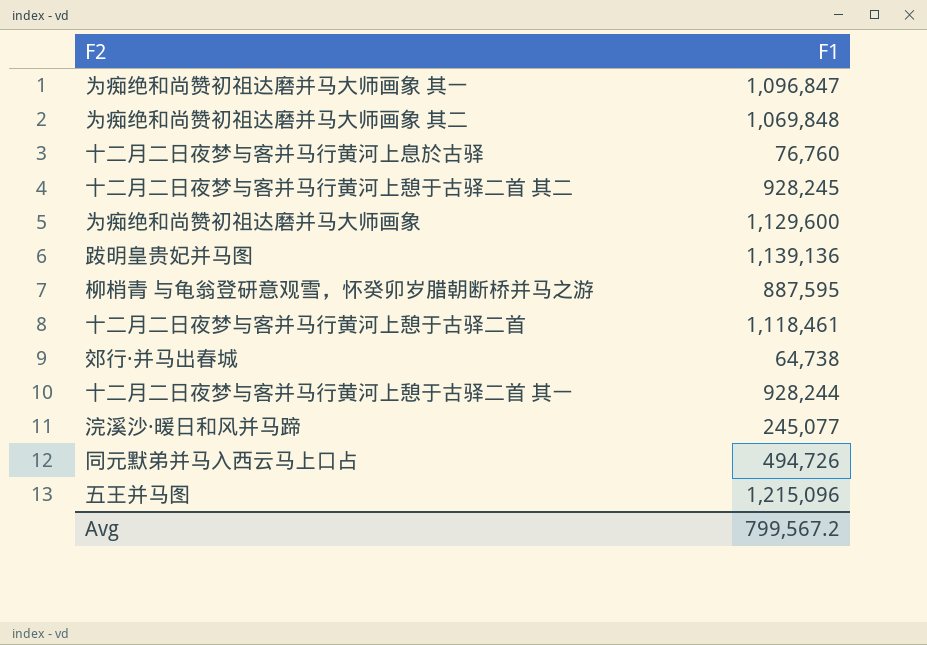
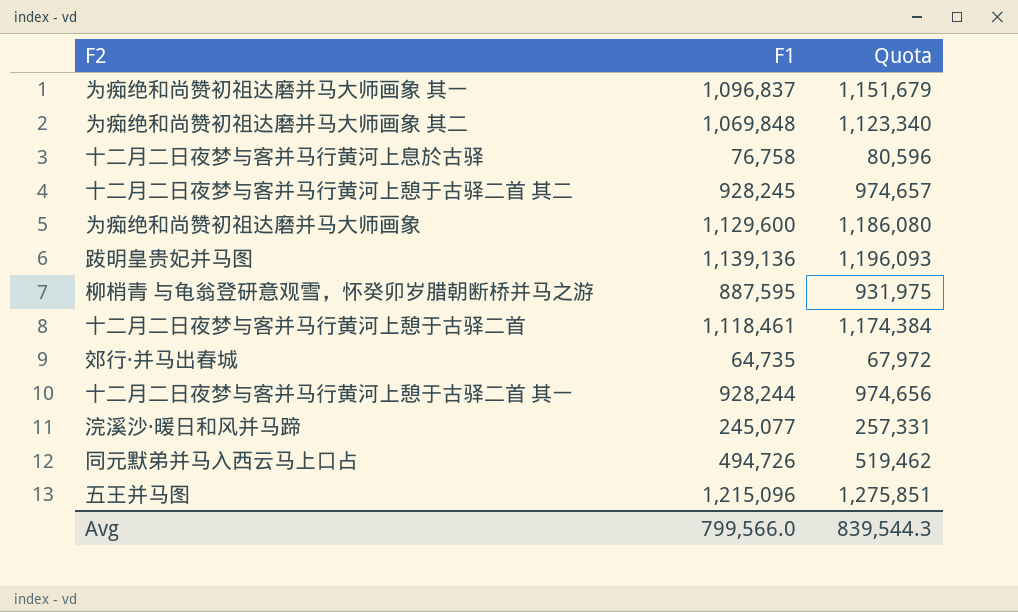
column Quota | formula: none -> [F1] * 1.05
为痴绝和尚赞初祖达磨并马大师画象 其一 | F1: 1,096,847 -> 1,096,837
十二月二日夜梦与客并马行黄河上息於古驿 | F1: 76,760 -> 76,758
郊行·并马出春城 | F1: 64,738 -> 64,735
Avg | F1: 799,567.2 -> 799,566.0

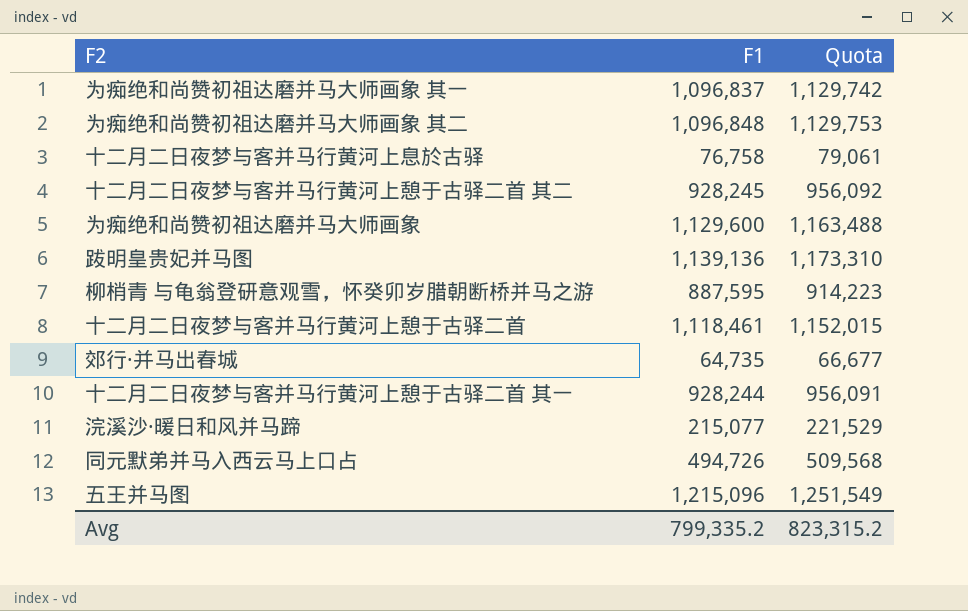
column Quota | formula: [F1] * 1.05 -> [F1] * 1.03
为痴绝和尚赞初祖达磨并马大师画象 其二 | F1: 1,069,848 -> 1,096,848
浣溪沙·暖日和风并马蹄 | F1: 245,077 -> 215,077
Avg | F1: 799,566.0 -> 799,335.2
Avg | Quota: 839,544.3 -> 823,315.2

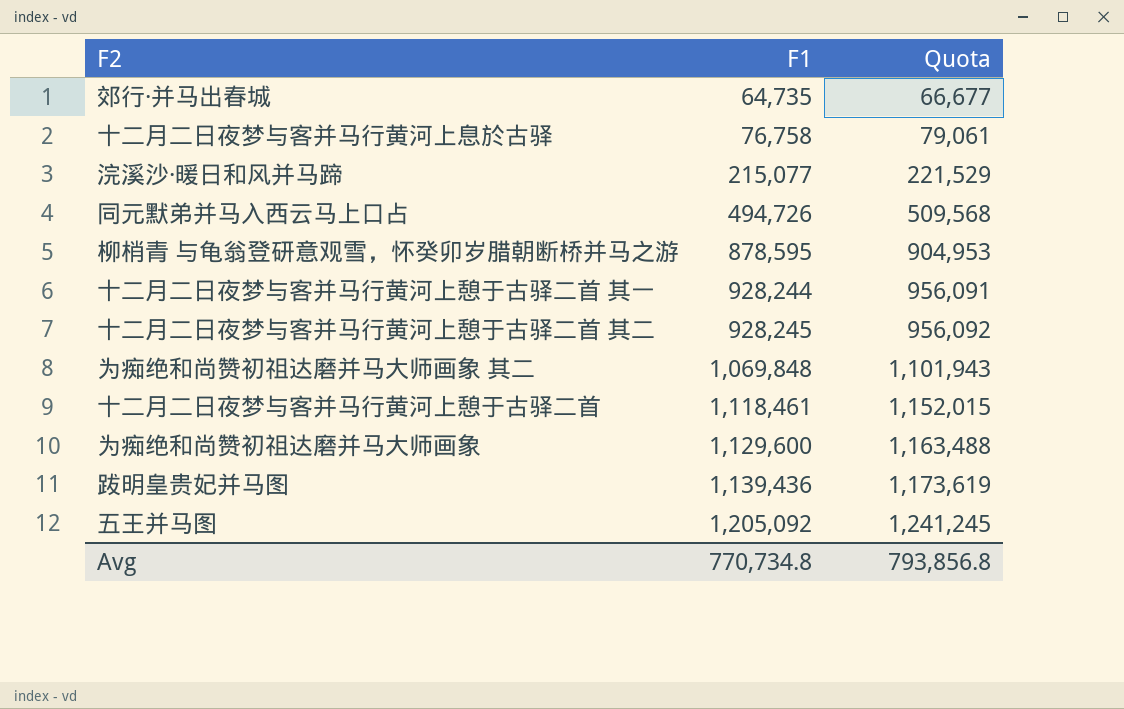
row order: none -> F1 ascending
row 为痴绝和尚赞初祖达磨并马大师画象 其一: 1,096,837 | 1,129,742 -> none
柳梢青 与龟翁登研意观雪，怀癸卯岁腊朝断桥并马之游 | F1: 887,595 -> 878,595
柳梢青 与龟翁登研意观雪，怀癸卯岁腊朝断桥并马之游 | Quota: 914,223 -> 904,953
为痴绝和尚赞初祖达磨并马大师画象 其二 | F1: 1,096,848 -> 1,069,848
为痴绝和尚赞初祖达磨并马大师画象 其二 | Quota: 1,129,753 -> 1,101,943
跋明皇贵妃并马图 | F1: 1,139,136 -> 1,139,436
跋明皇贵妃并马图 | Quota: 1,173,310 -> 1,173,619
五王并马图 | F1: 1,215,096 -> 1,205,092
五王并马图 | Quota: 1,251,549 -> 1,241,245
Avg | F1: 799,335.2 -> 770,734.8
Avg | Quota: 823,315.2 -> 793,856.8

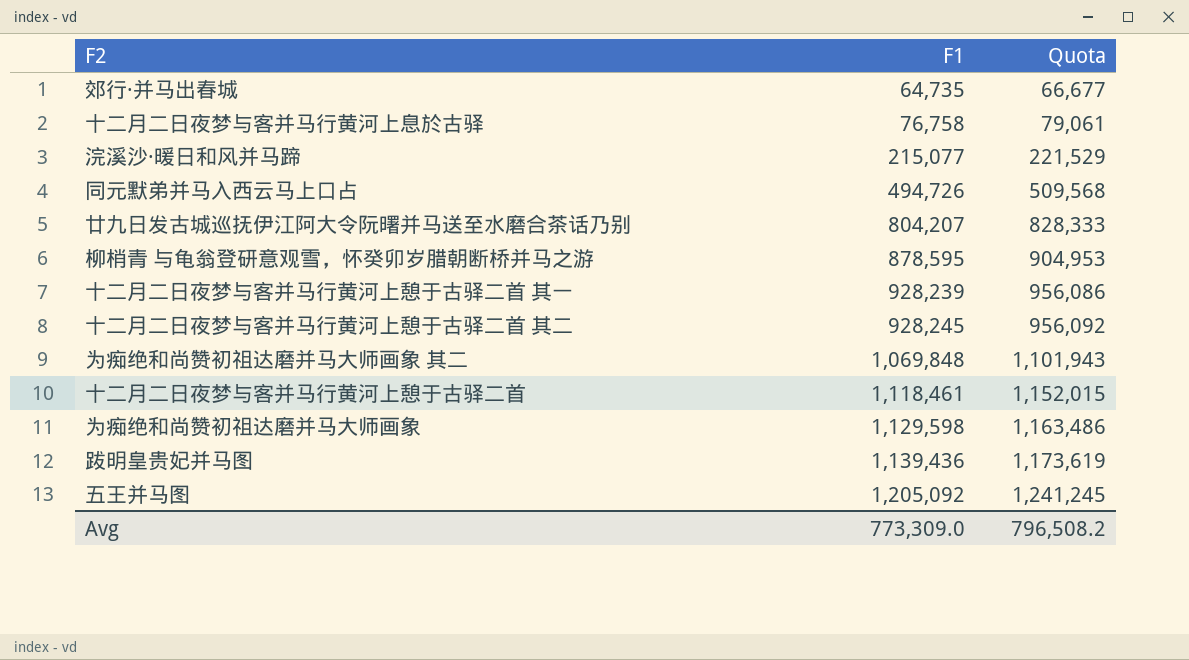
row 廿九日发古城巡抚伊江阿大令阮曙并马送至水磨合茶话乃别: none -> 804,207 | 828,333
十二月二日夜梦与客并马行黄河上憩于古驿二首 其一 | F1: 928,244 -> 928,239
十二月二日夜梦与客并马行黄河上憩于古驿二首 其一 | Quota: 956,091 -> 956,086
为痴绝和尚赞初祖达磨并马大师画象 | F1: 1,129,600 -> 1,129,598
为痴绝和尚赞初祖达磨并马大师画象 | Quota: 1,163,488 -> 1,163,486
Avg | F1: 770,734.8 -> 773,309.0
Avg | Quota: 793,856.8 -> 796,508.2

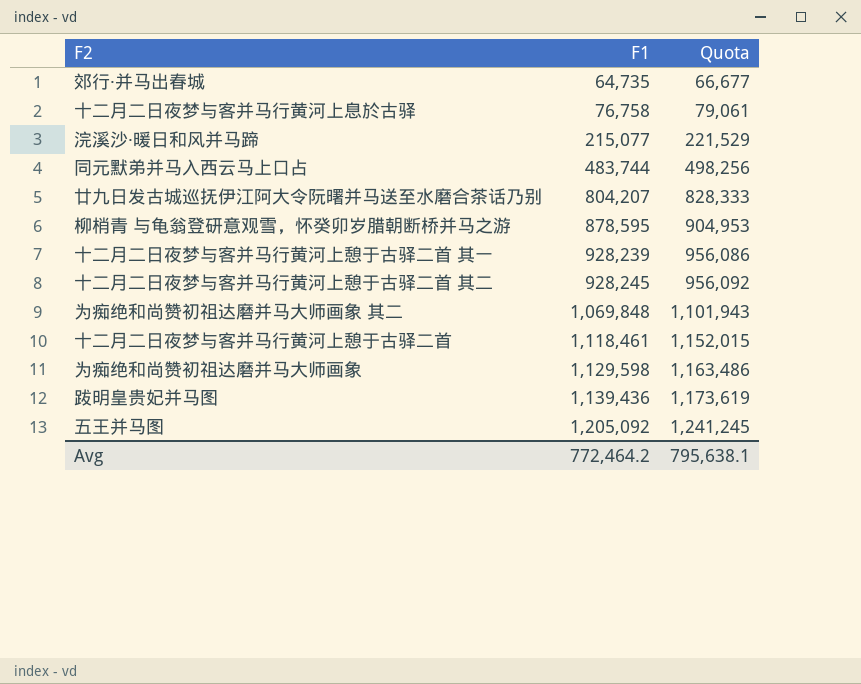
同元默弟并马入西云马上口占 | F1: 494,726 -> 483,744
同元默弟并马入西云马上口占 | Quota: 509,568 -> 498,256
Avg | F1: 773,309.0 -> 772,464.2
Avg | Quota: 796,508.2 -> 795,638.1

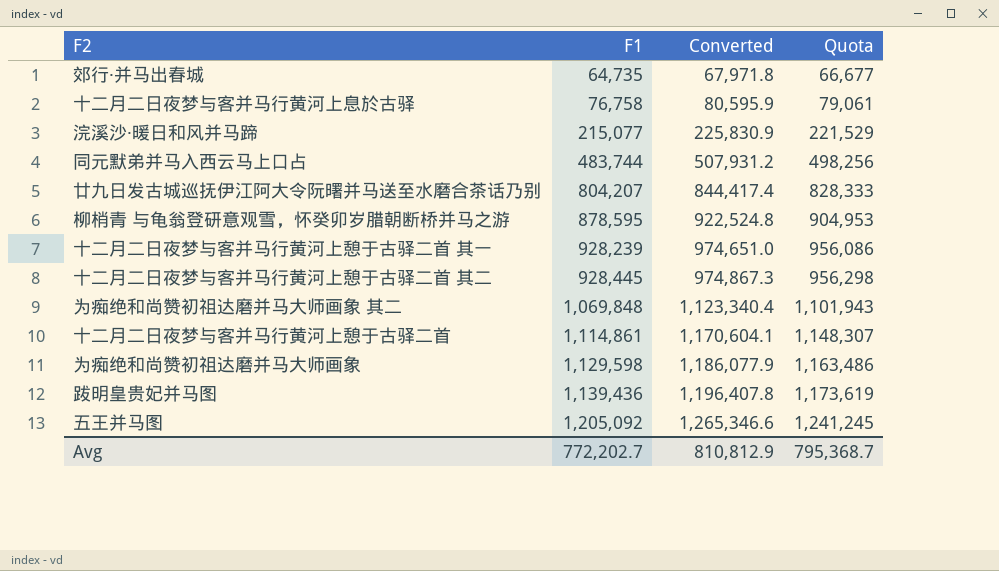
column Converted | formula: none -> [F1] * 1.05
十二月二日夜梦与客并马行黄河上憩于古驿二首 其二 | F1: 928,245 -> 928,445
十二月二日夜梦与客并马行黄河上憩于古驿二首 其二 | Quota: 956,092 -> 956,298
十二月二日夜梦与客并马行黄河上憩于古驿二首 | F1: 1,118,461 -> 1,114,861
十二月二日夜梦与客并马行黄河上憩于古驿二首 | Quota: 1,152,015 -> 1,148,307
Avg | F1: 772,464.2 -> 772,202.7
Avg | Quota: 795,638.1 -> 795,368.7

